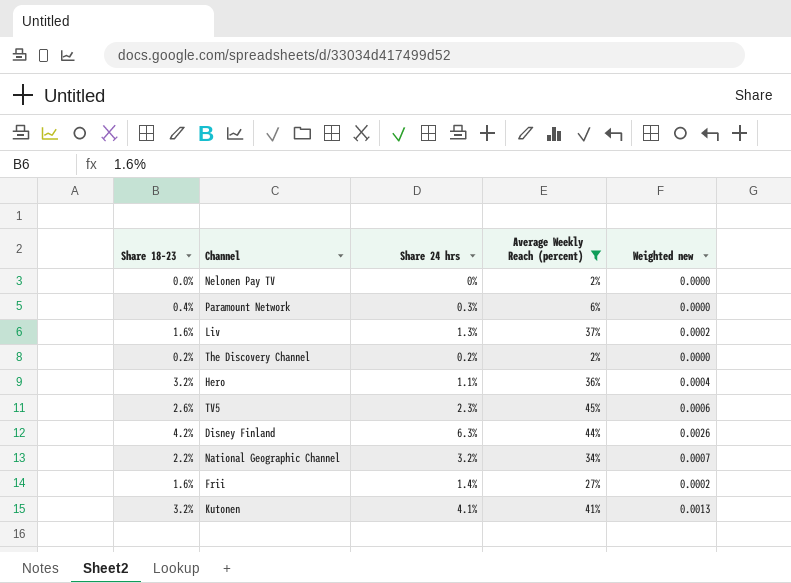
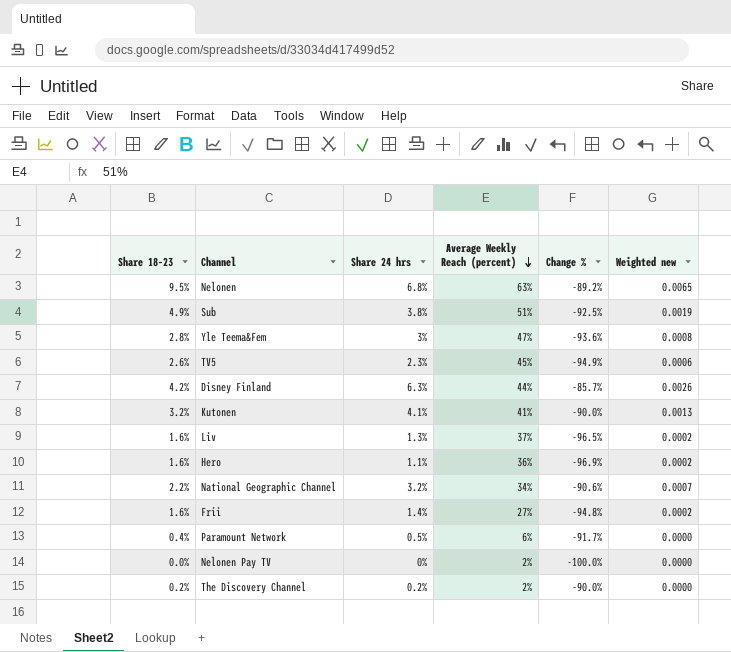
filter: Average Weekly Reach (percent) <= 45% -> none
row order: none -> Average Weekly Reach (percent) descending
column Change % | formula: none -> ([Share 24 hrs] - [Average Weekly Reach (percent)]) / [Average Weekly Reach (percent)]
Hero | Share 18–23: 3.2% -> 1.6%
Hero | Weighted new: 0.0004 -> 0.0002
Paramount Network | Share 24 hrs: 0.3% -> 0.5%

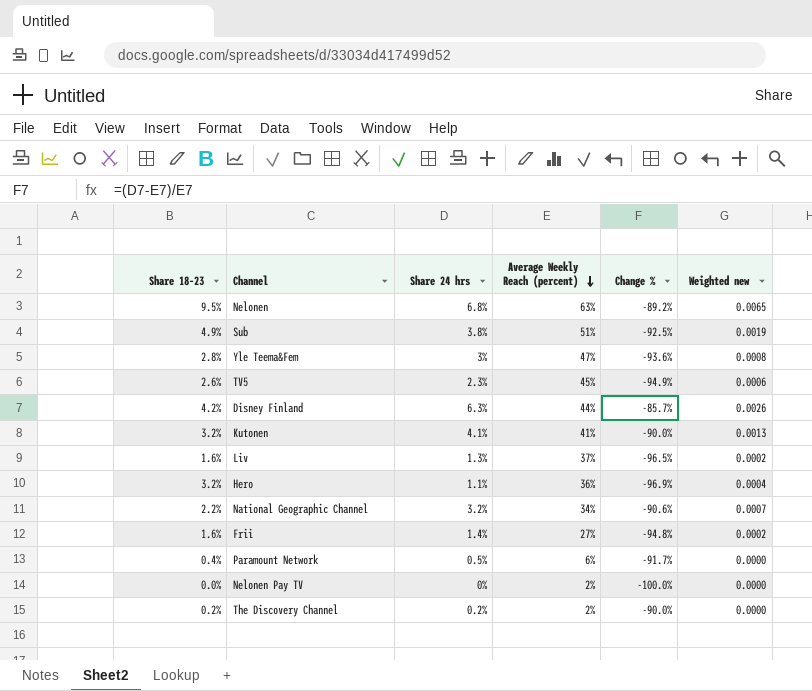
Hero | Share 18–23: 1.6% -> 3.2%
Hero | Weighted new: 0.0002 -> 0.0004

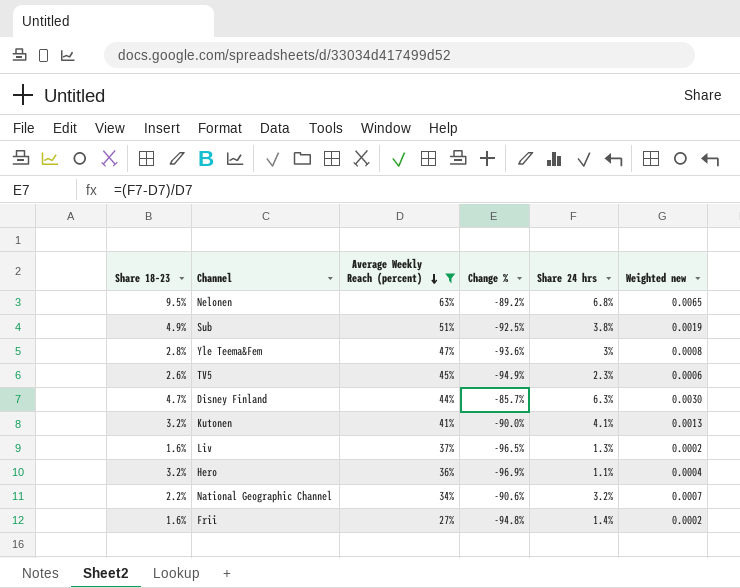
filter: none -> Average Weekly Reach (percent) >= 27%
column Share 24 hrs | position: 3 -> 5
Disney Finland | Share 18–23: 4.2% -> 4.7%
Disney Finland | Weighted new: 0.0026 -> 0.0030

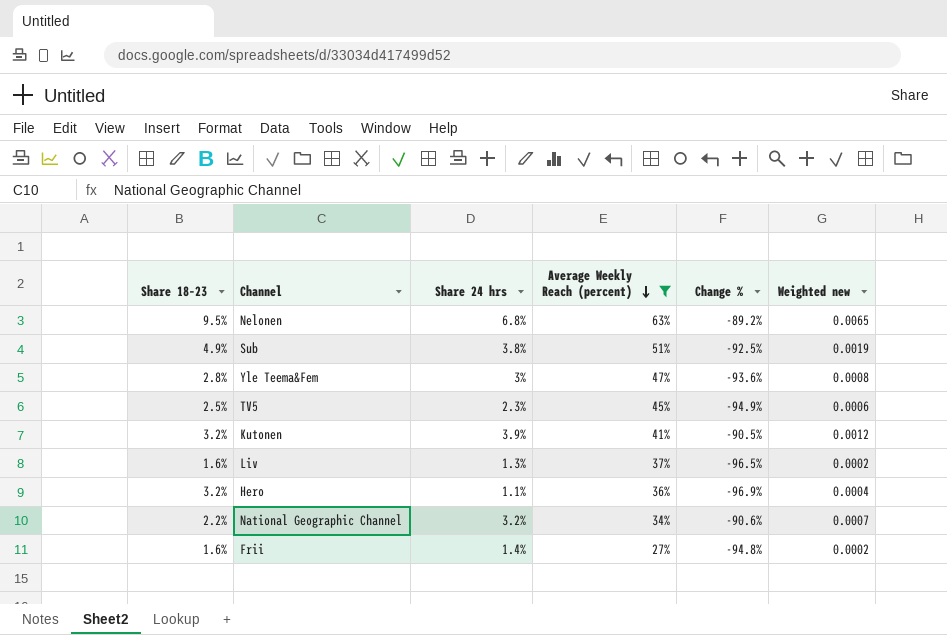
column Share 24 hrs | position: 5 -> 3
row Disney Finland: 4.7% | 44% | -85.7% | 6.3% | 0.0030 -> none
TV5 | Share 18–23: 2.6% -> 2.5%
Kutonen | Share 24 hrs: 4.1% -> 3.9%
Kutonen | Change %: -90.0% -> -90.5%
Kutonen | Weighted new: 0.0013 -> 0.0012

